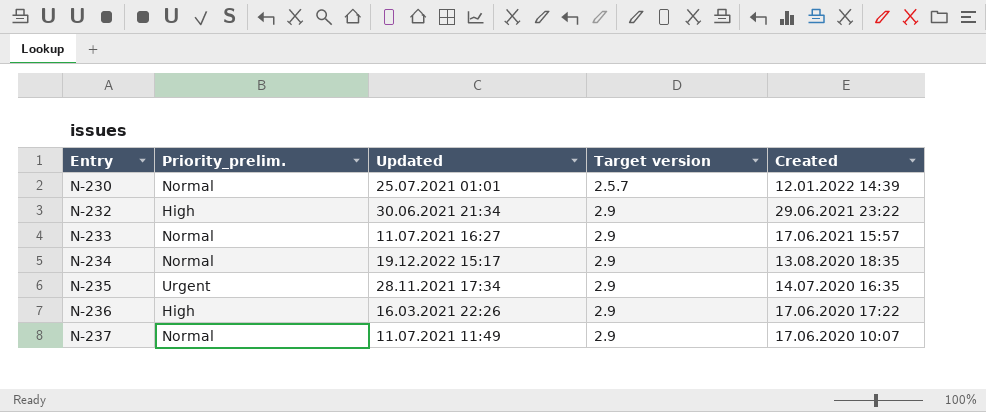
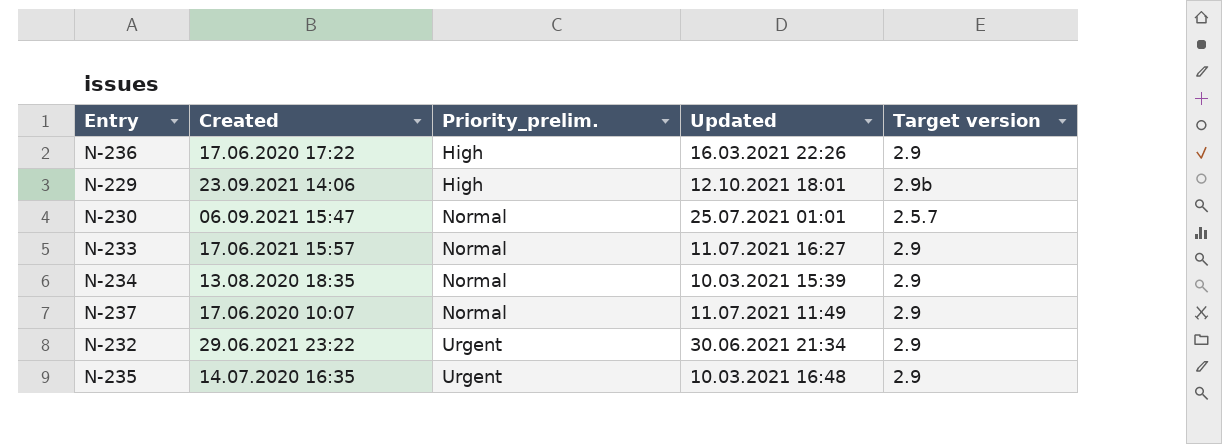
row order: Entry ascending -> Priority_prelim. ascending
column Created | position: 5 -> 2
row N-229: none -> 23.09.2021 14:06 | High | 12.10.2021 18:01 | 2.9b
N-230 | Created: 12.01.2022 14:39 -> 06.09.2021 15:47
N-234 | Updated: 19.12.2022 15:17 -> 10.03.2021 15:39
N-232 | Priority_prelim.: High -> Urgent
N-235 | Updated: 28.11.2021 17:34 -> 10.03.2021 16:48

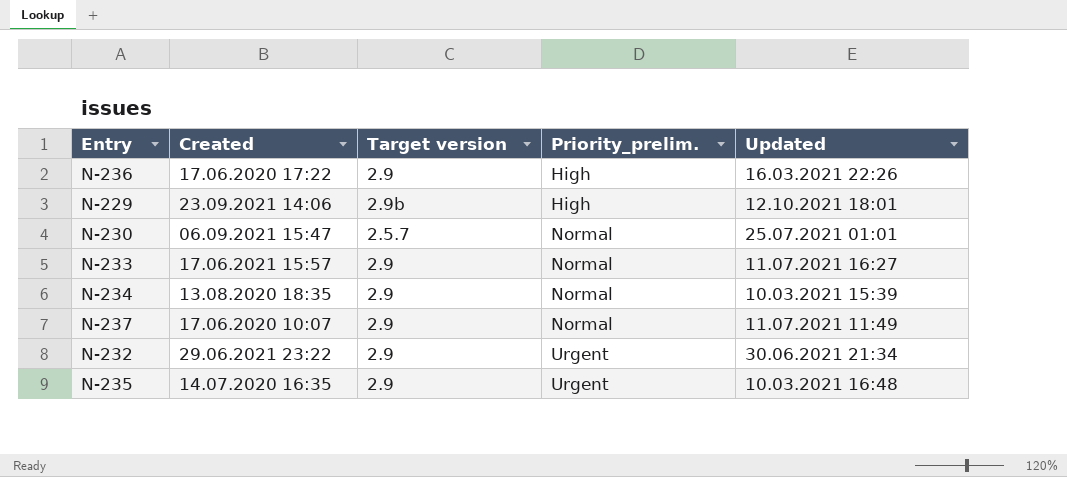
column Target version | position: 5 -> 3

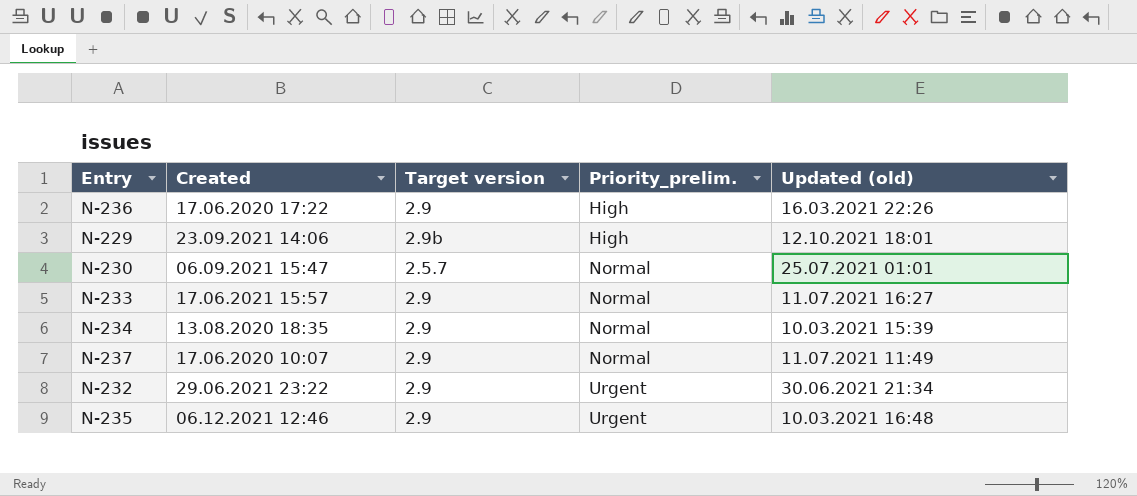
column name: Updated -> Updated (old)
N-235 | Created: 14.07.2020 16:35 -> 06.12.2021 12:46

